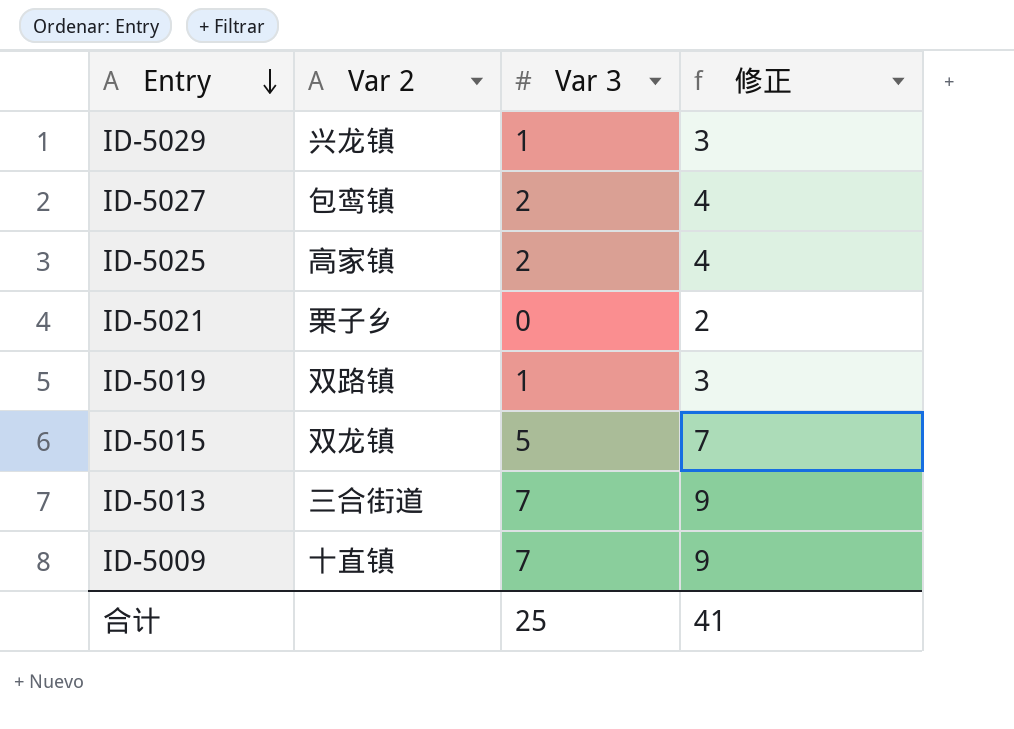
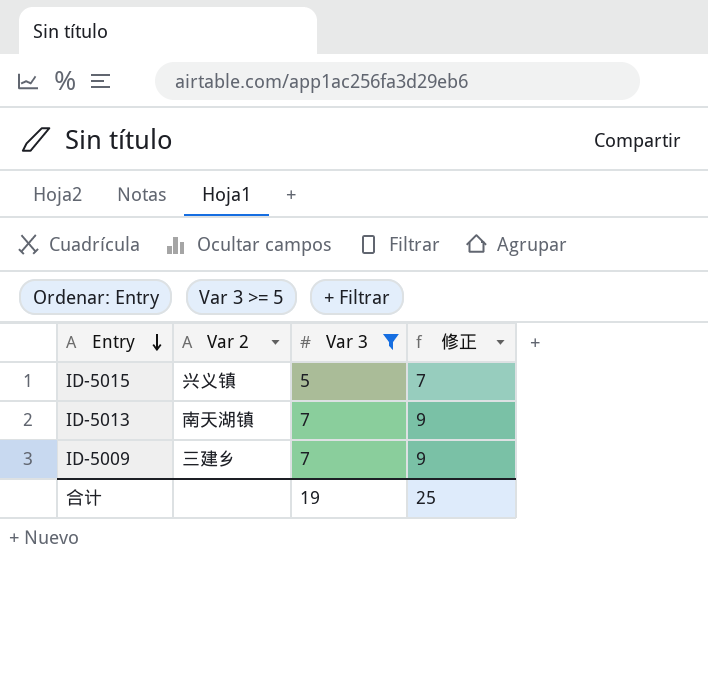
filter: none -> Var 3 >= 5
ID-5015 | Var 2: 双龙镇 -> 兴义镇
ID-5013 | Var 2: 三合街道 -> 南天湖镇
ID-5009 | Var 2: 十直镇 -> 三建乡
合计 | Var 3: 25 -> 19
合计 | 修正: 41 -> 25

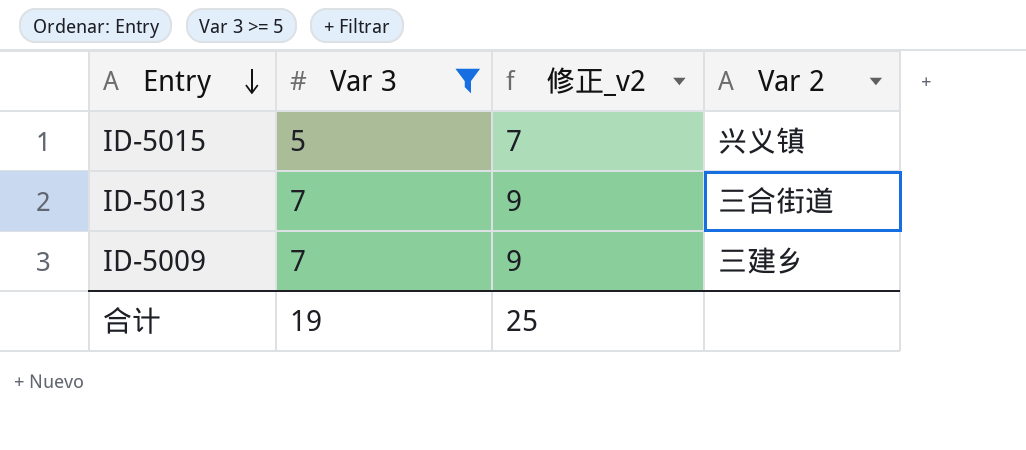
column name: 修正 -> 修正_v2
column Var 2 | position: 2 -> 4
ID-5013 | Var 2: 南天湖镇 -> 三合街道

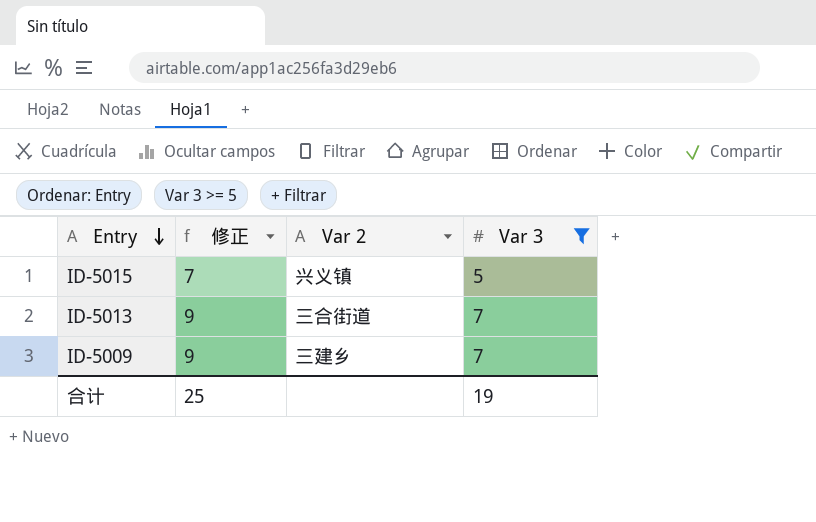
column name: 修正_v2 -> 修正
column Var 3 | position: 2 -> 4

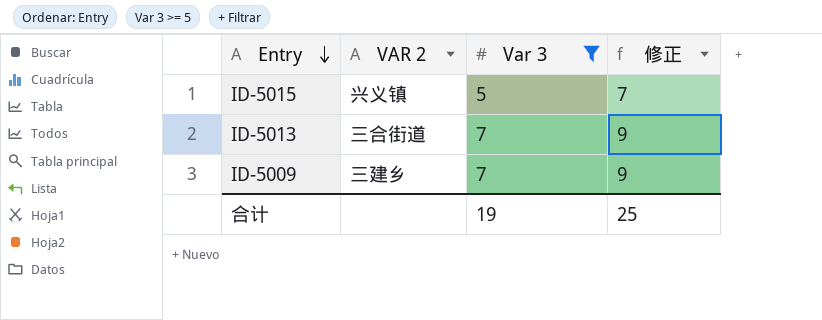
column name: Var 2 -> VAR 2
column 修正 | position: 2 -> 4

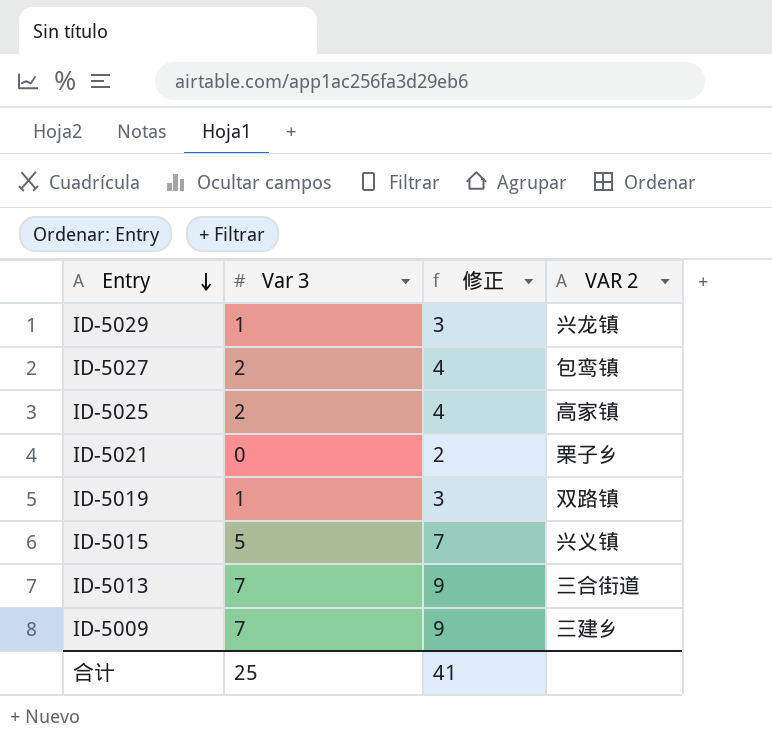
filter: Var 3 >= 5 -> none
column VAR 2 | position: 2 -> 4
合计 | Var 3: 19 -> 25
合计 | 修正: 25 -> 41

